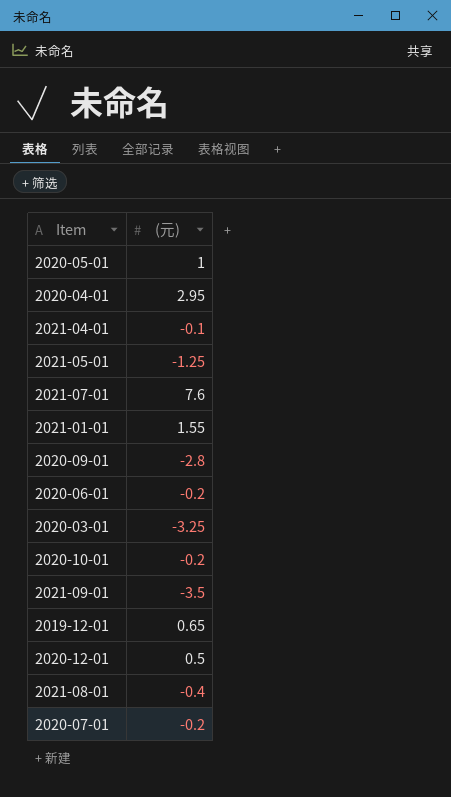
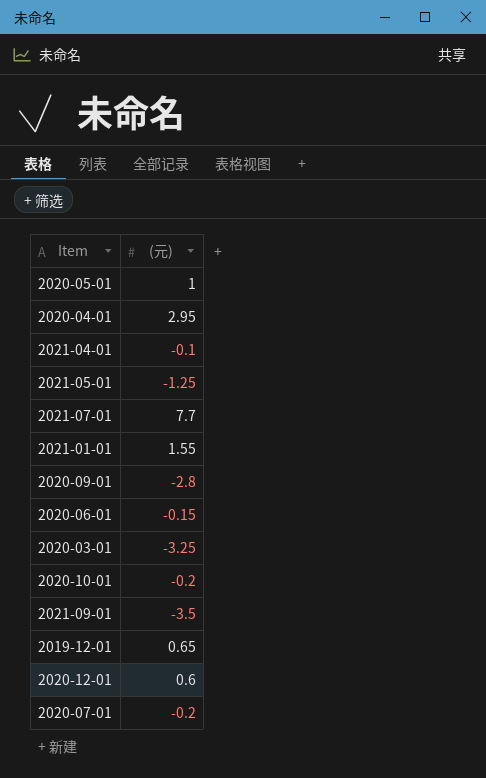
row 2021-08-01: -0.4 -> none
2021-07-01 | (元): 7.6 -> 7.7
2020-06-01 | (元): -0.2 -> -0.15
2020-12-01 | (元): 0.5 -> 0.6

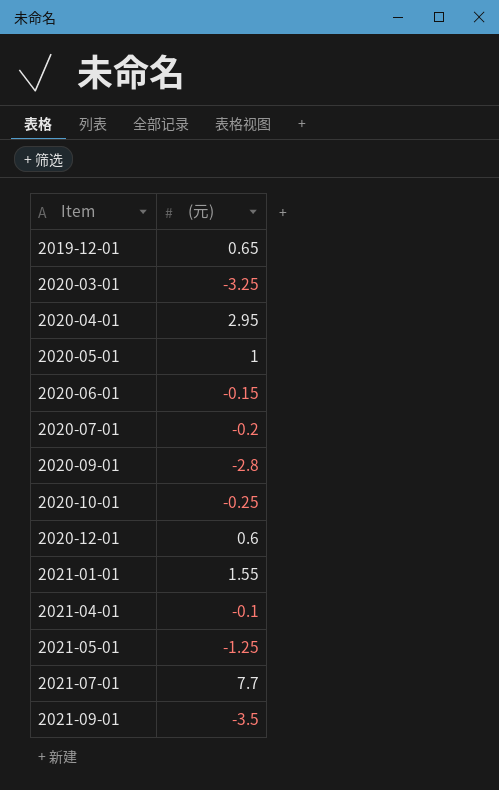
row order: none -> Item ascending
2020-10-01 | (元): -0.2 -> -0.25

